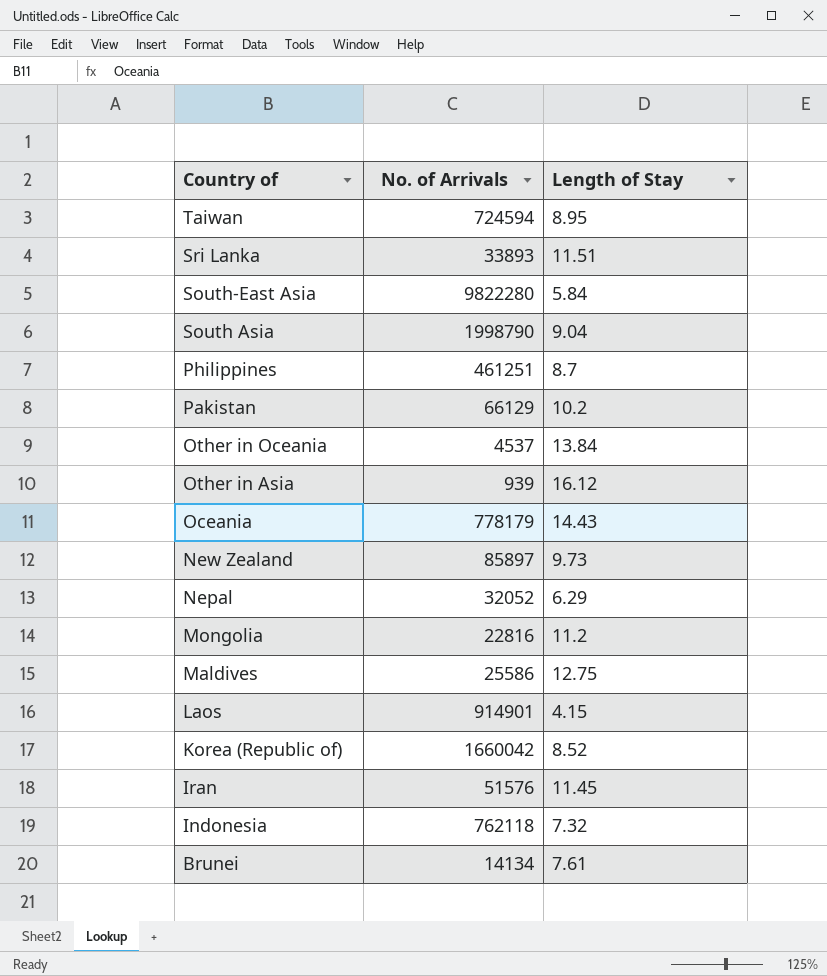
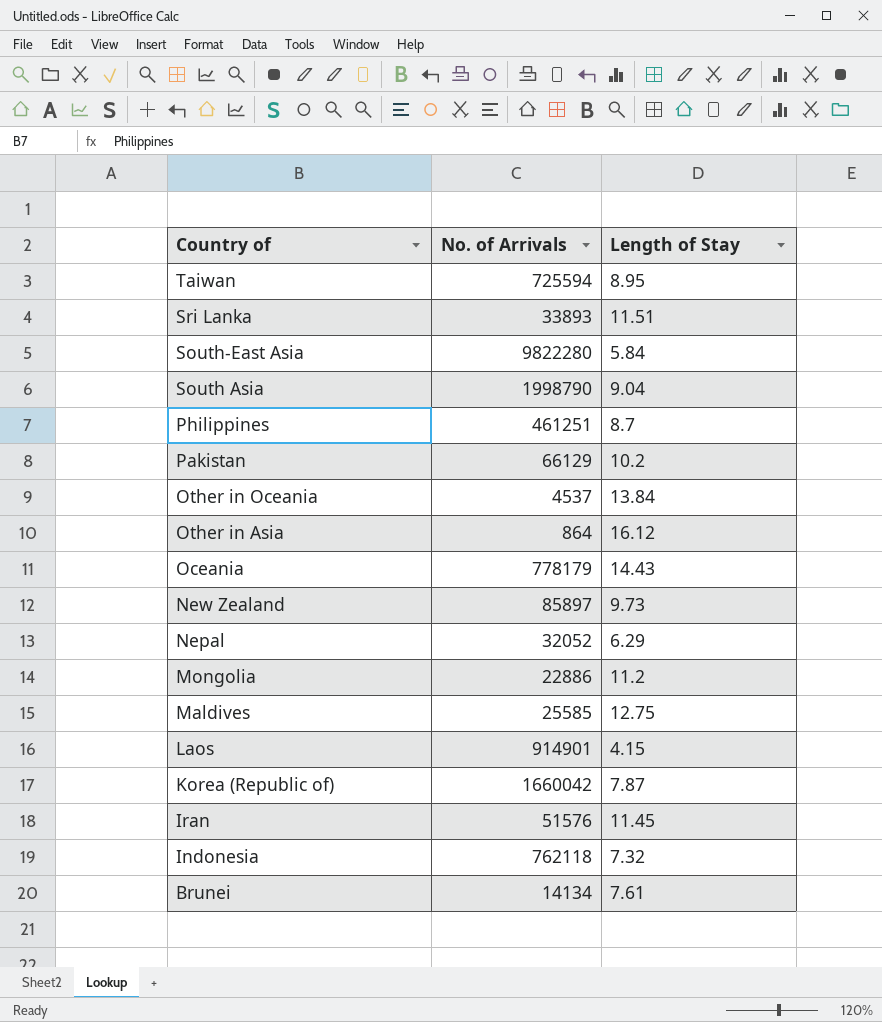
Taiwan | No. of Arrivals: 724594 -> 725594
Other in Asia | No. of Arrivals: 939 -> 864
Mongolia | No. of Arrivals: 22816 -> 22886
Maldives | No. of Arrivals: 25586 -> 25585
Korea (Republic of) | Length of Stay: 8.52 -> 7.87

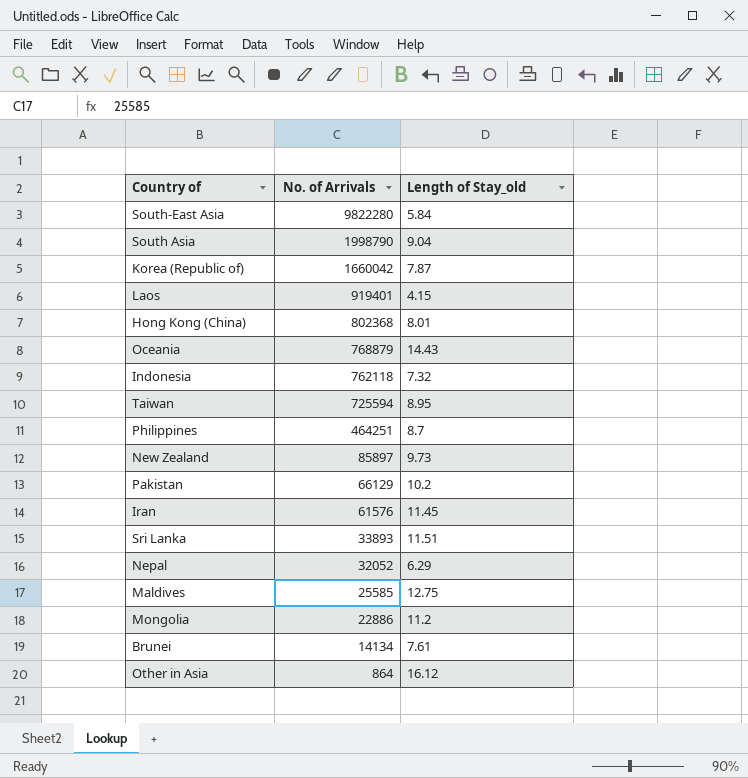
row order: Country of descending -> No. of Arrivals descending
column name: Length of Stay -> Length of Stay_old
row Other in Oceania: 4537 | 13.84 -> none
Laos | No. of Arrivals: 914901 -> 919401
row Hong Kong (China): none -> 802368 | 8.01
Oceania | No. of Arrivals: 778179 -> 768879
Philippines | No. of Arrivals: 461251 -> 464251
Iran | No. of Arrivals: 51576 -> 61576

